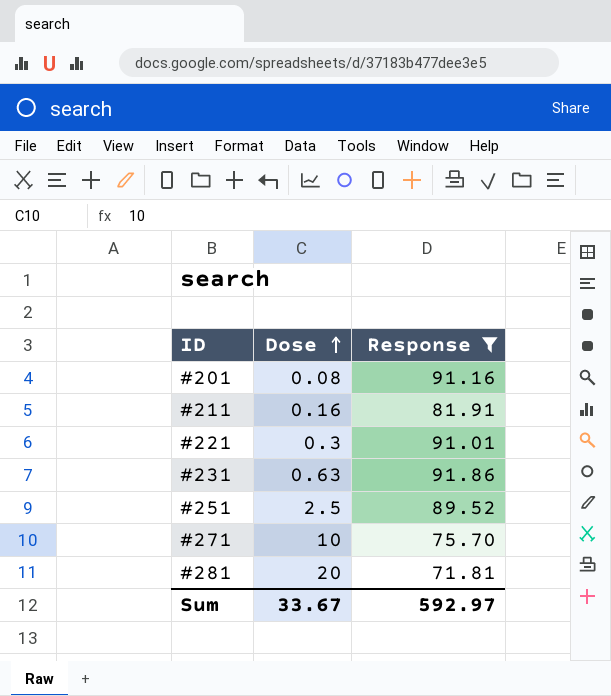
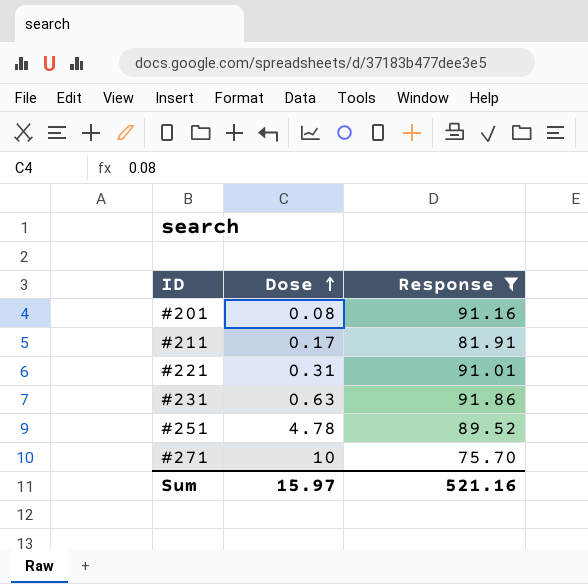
row #281: 20 | 71.81 -> none
#211 | Dose: 0.16 -> 0.17
#221 | Dose: 0.3 -> 0.31
#251 | Dose: 2.5 -> 4.78
Sum | Dose: 33.67 -> 15.97
Sum | Response: 592.97 -> 521.16

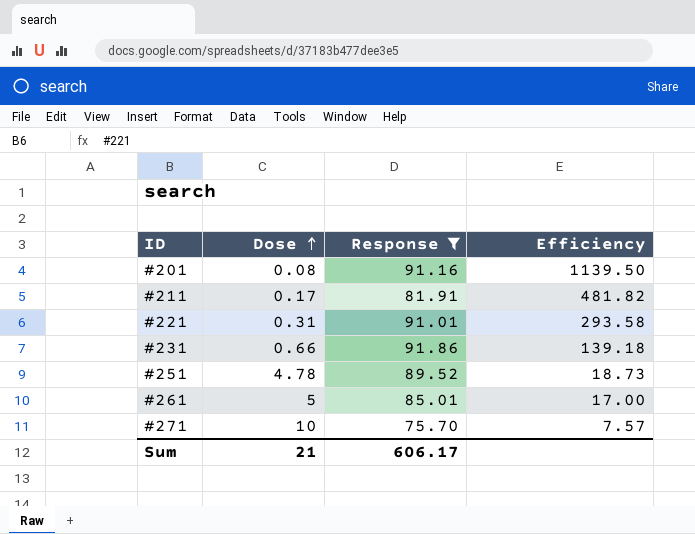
column Efficiency | formula: none -> [Response] / [Dose]
#231 | Dose: 0.63 -> 0.66
row #261: none -> 5 | 85.01 | 17.00
Sum | Dose: 15.97 -> 21
Sum | Response: 521.16 -> 606.17

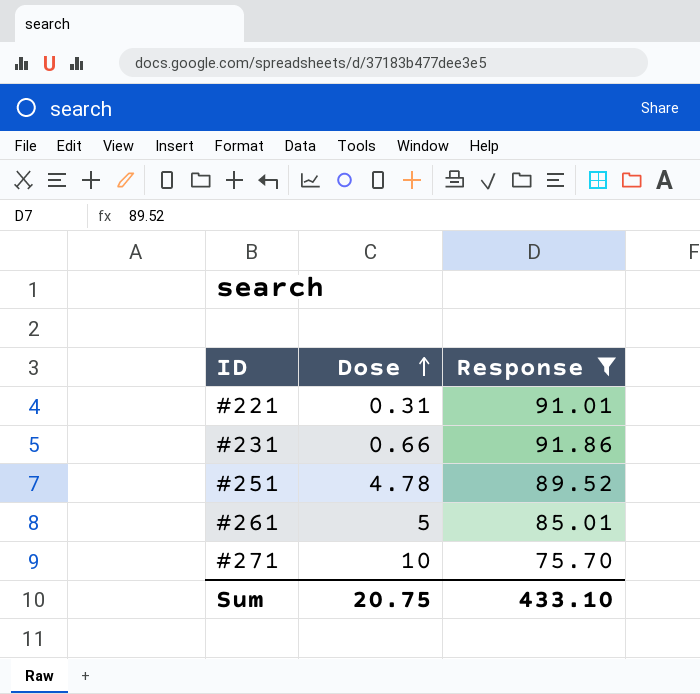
column Efficiency | formula: [Response] / [Dose] -> none
row #201: 0.08 | 91.16 | 1139.50 -> none
row #211: 0.17 | 81.91 | 481.82 -> none
Sum | Dose: 21 -> 20.75
Sum | Response: 606.17 -> 433.10

